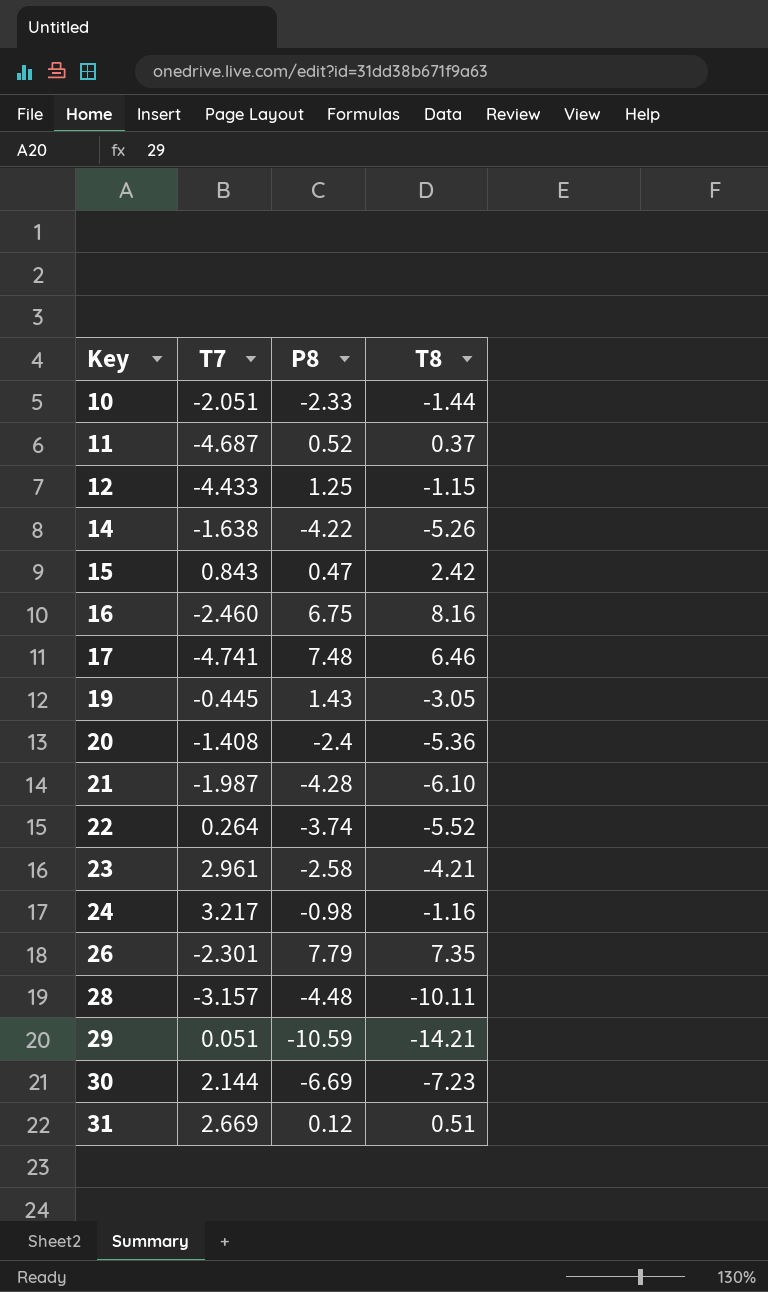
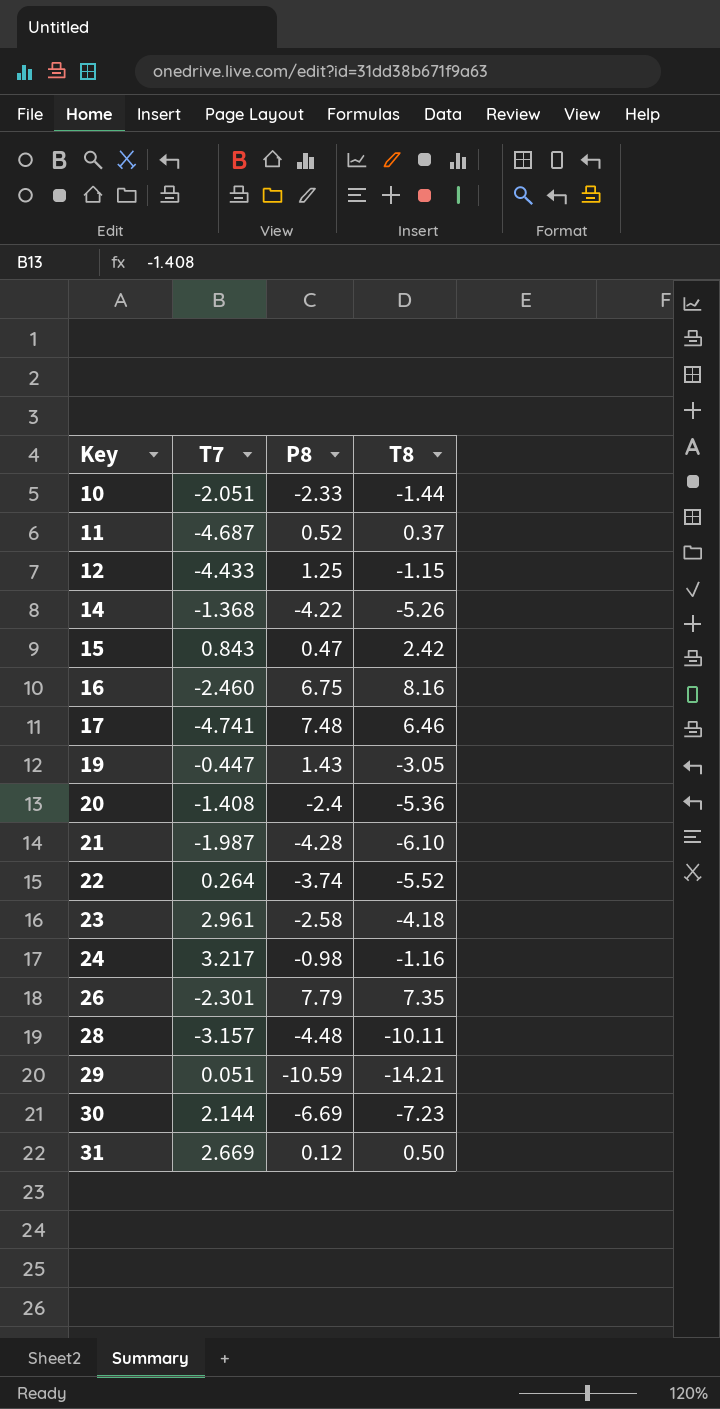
14 | T7: -1.638 -> -1.368
19 | T7: -0.445 -> -0.447
23 | T8: -4.21 -> -4.18
31 | T8: 0.51 -> 0.50

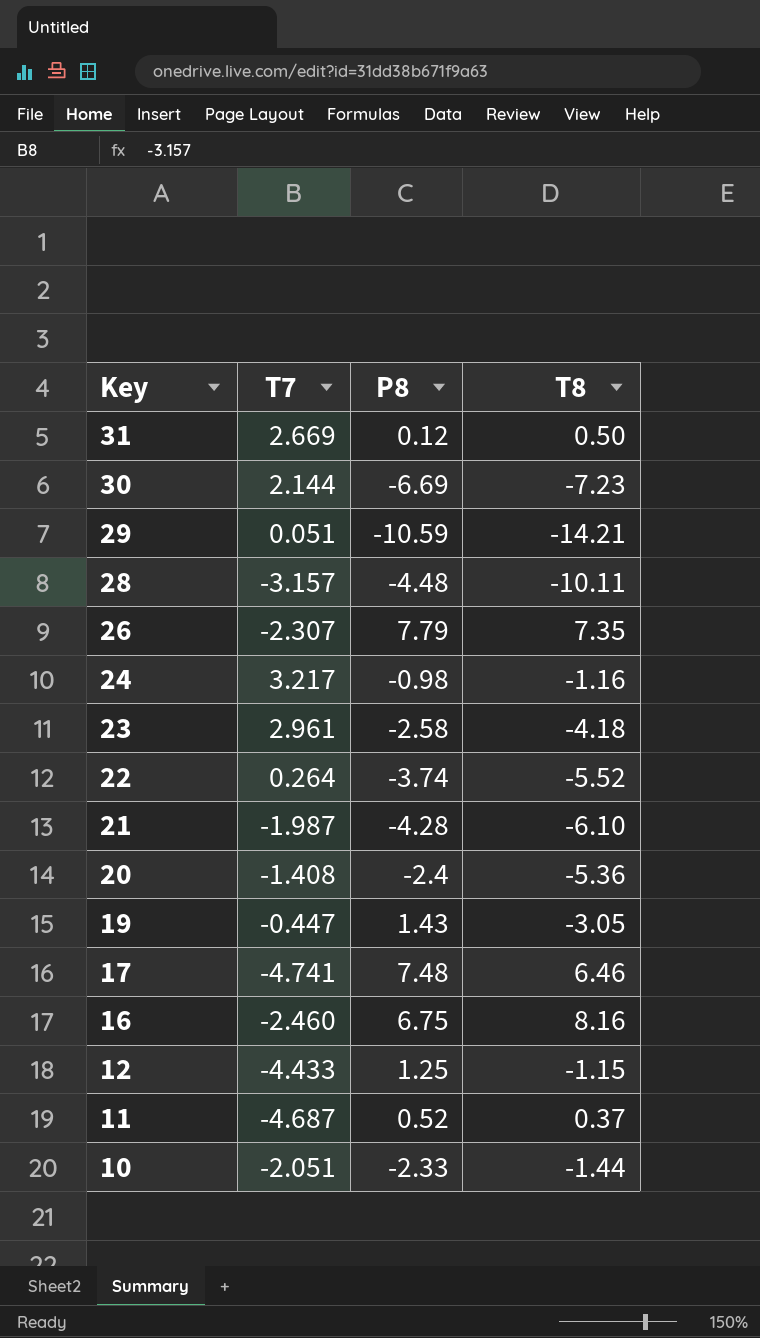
row order: Key ascending -> Key descending
row 14: -1.368 | -4.22 | -5.26 -> none
row 15: 0.843 | 0.47 | 2.42 -> none
26 | T7: -2.301 -> -2.307

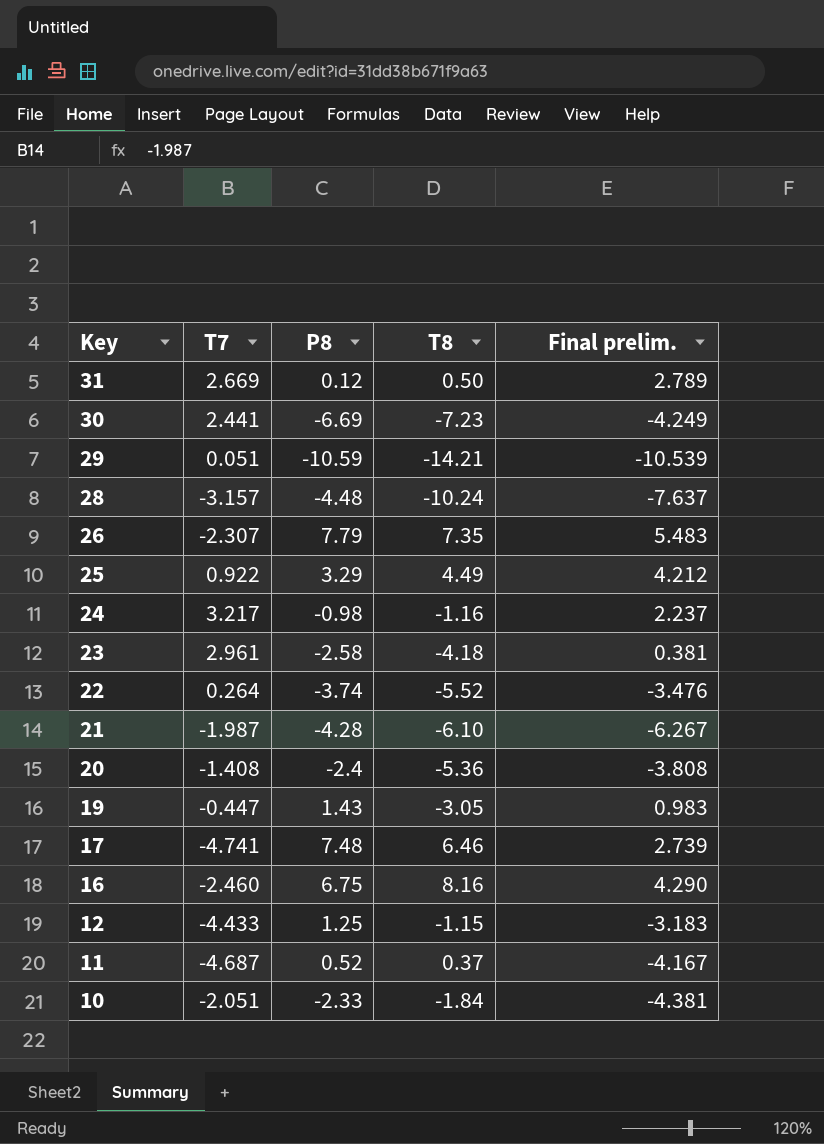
column Final prelim. | formula: none -> [T7] + [P8]
30 | T7: 2.144 -> 2.441
28 | T8: -10.11 -> -10.24
row 25: none -> 0.922 | 3.29 | 4.49 | 4.212
10 | T8: -1.44 -> -1.84

